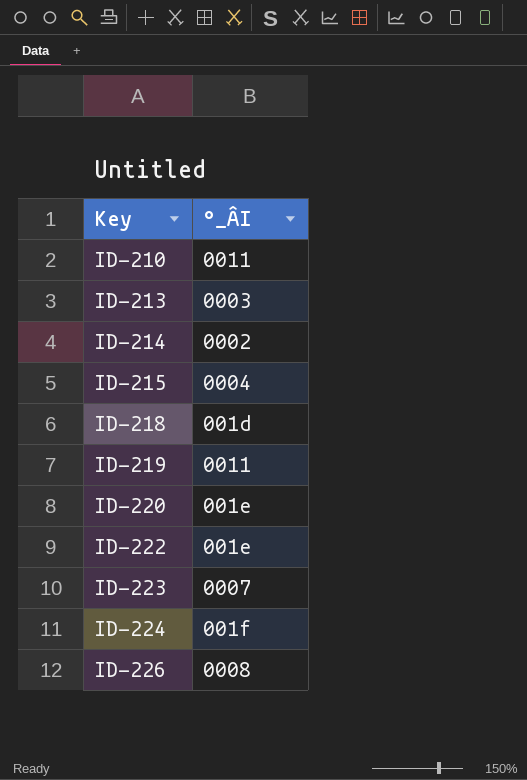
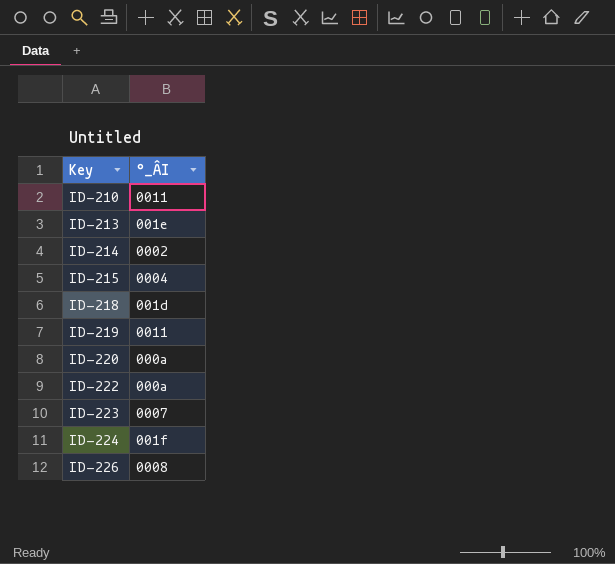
ID-213 | °_ÂI: 0003 -> 001e
ID-220 | °_ÂI: 001e -> 000a
ID-222 | °_ÂI: 001e -> 000a

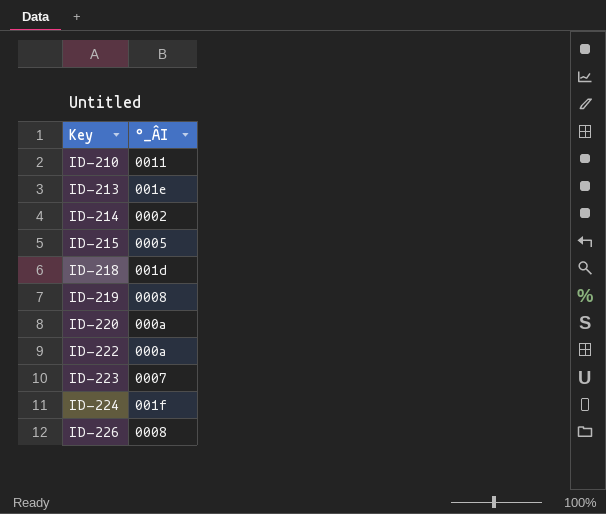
ID-215 | °_ÂI: 0004 -> 0005
ID-219 | °_ÂI: 0011 -> 0008

